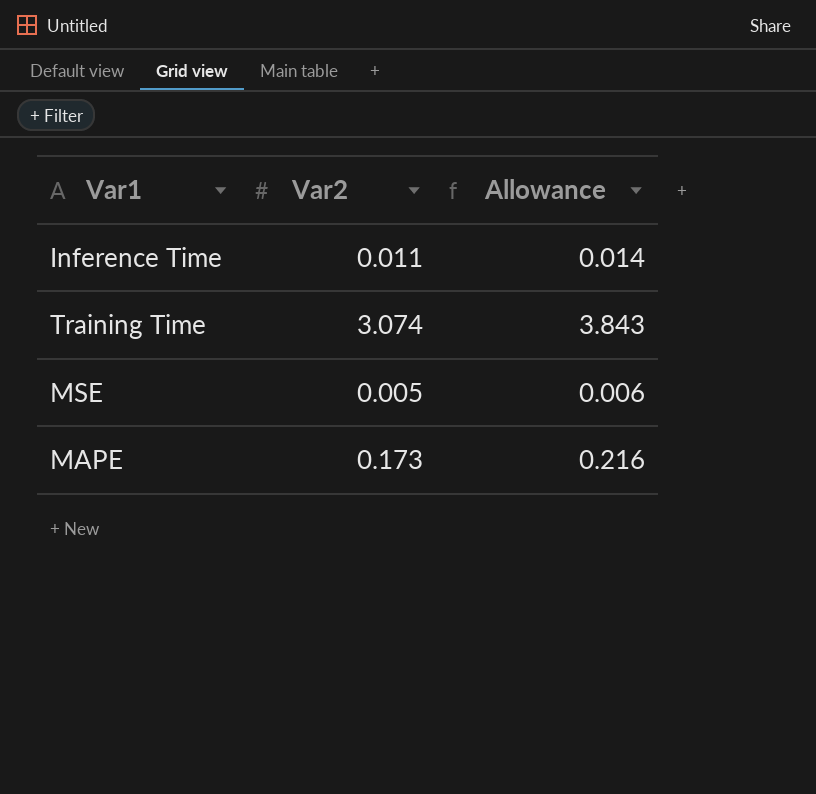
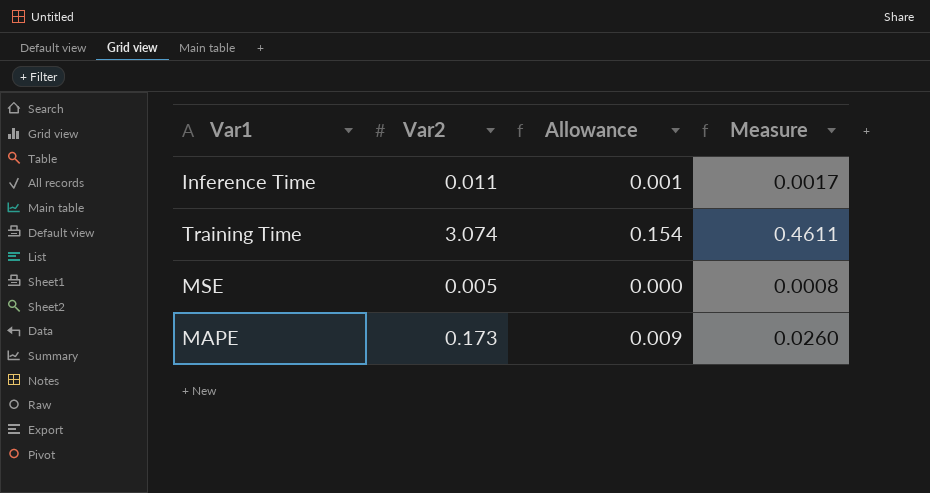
column Allowance | formula: [Var2] * 1.25 -> [Var2] * 0.05
column Measure | formula: none -> [Var2] * 0.15

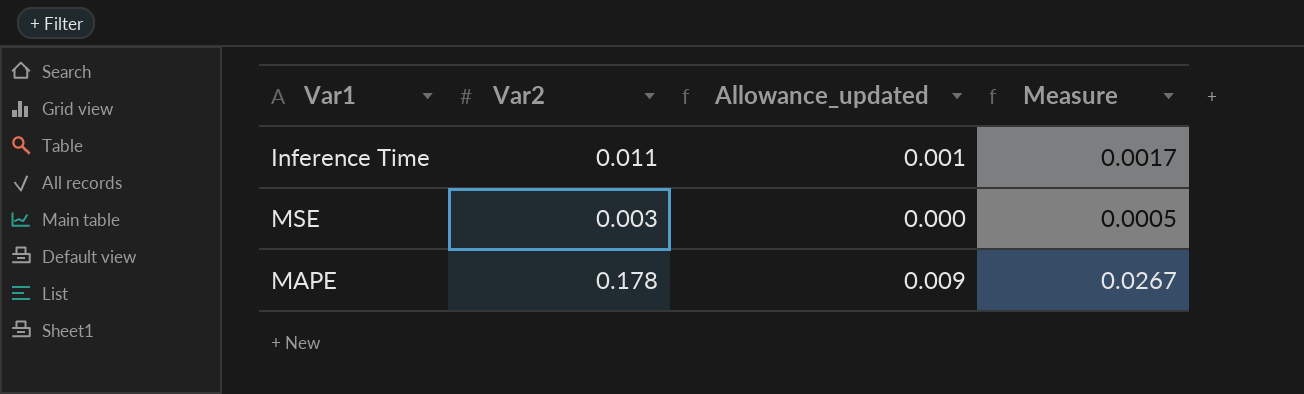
column name: Allowance -> Allowance_updated
row Training Time: 3.074 | 0.154 | 0.4611 -> none
MSE | Var2: 0.005 -> 0.003
MSE | Measure: 0.0008 -> 0.0005
MAPE | Var2: 0.173 -> 0.178
MAPE | Measure: 0.0260 -> 0.0267

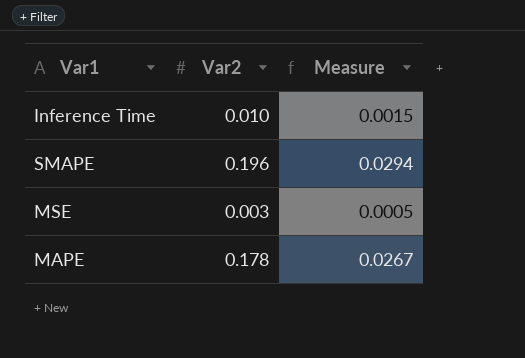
column Allowance_updated | formula: [Var2] * 0.05 -> none
Inference Time | Var2: 0.011 -> 0.010
Inference Time | Measure: 0.0017 -> 0.0015
row SMAPE: none -> 0.196 | 0.0294

